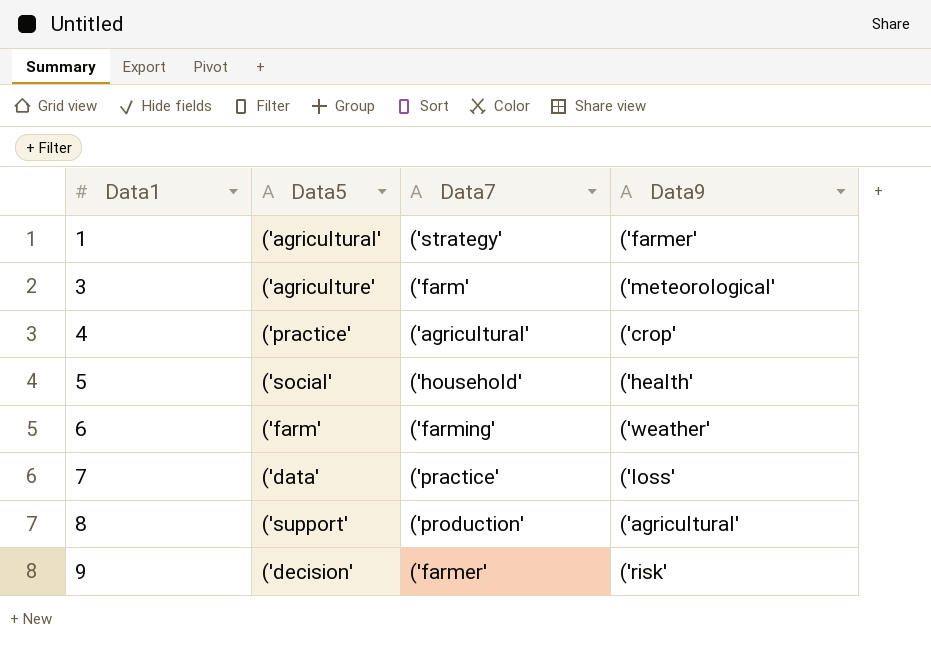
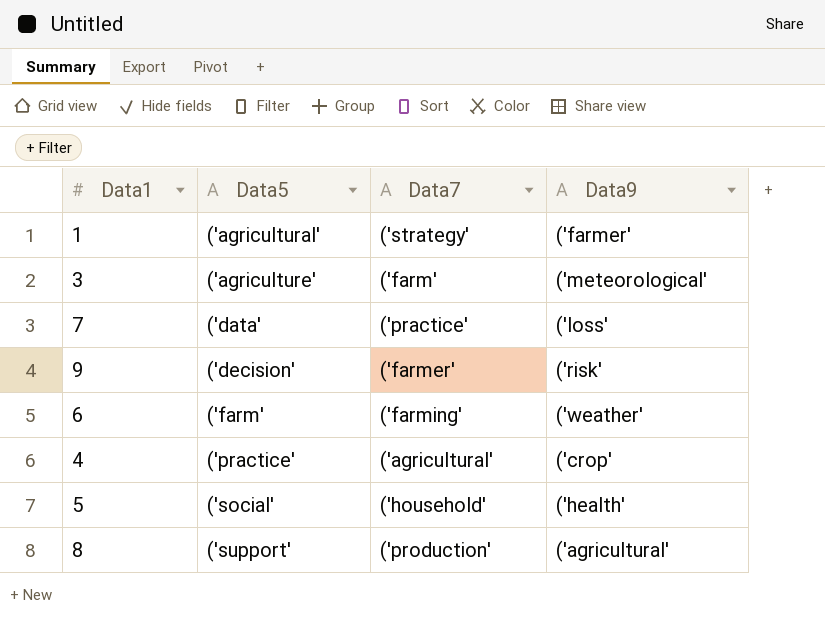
row order: Data1 ascending -> Data5 ascending

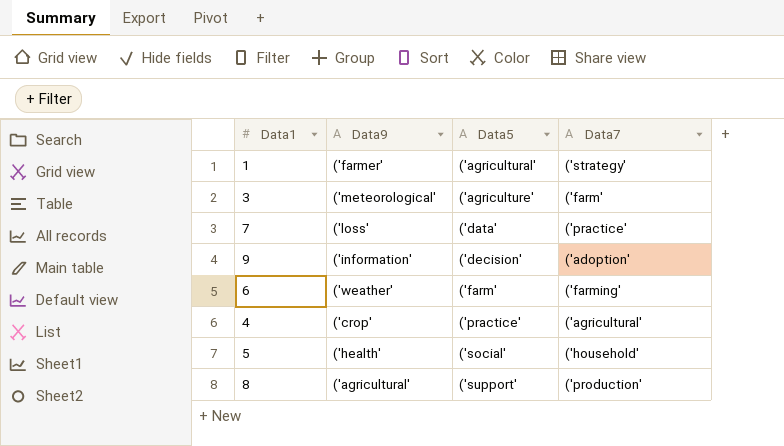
column Data9 | position: 4 -> 2
9 | Data9: ('risk' -> ('information'
9 | Data7: ('farmer' -> ('adoption'

